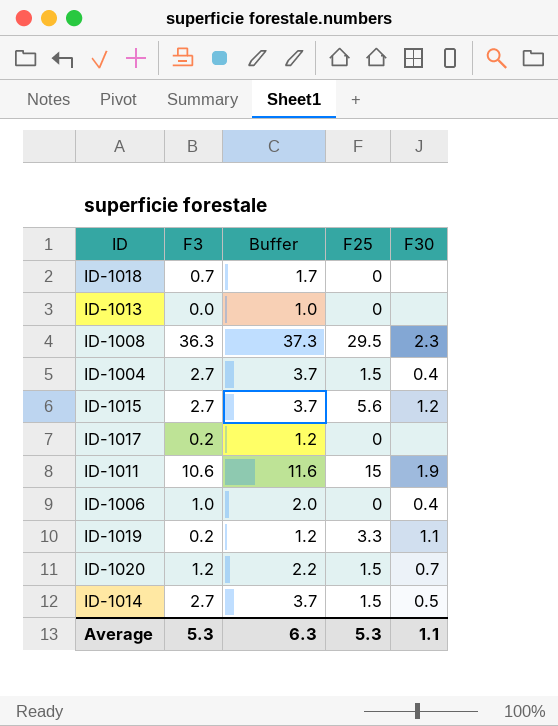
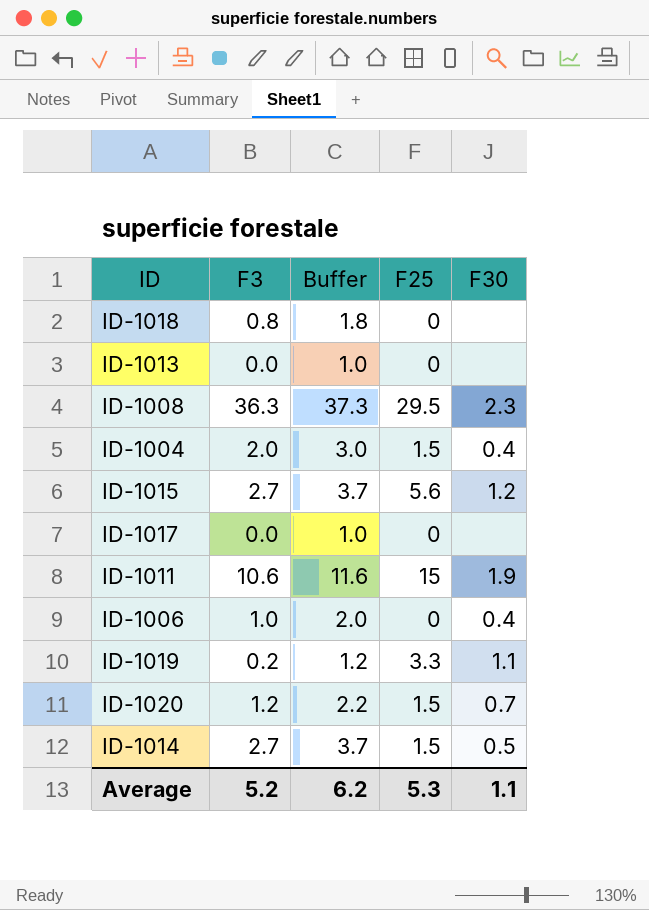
ID-1018 | F3: 0.7 -> 0.8
ID-1018 | Buffer: 1.7 -> 1.8
ID-1004 | F3: 2.7 -> 2.0
ID-1004 | Buffer: 3.7 -> 3.0
ID-1017 | F3: 0.2 -> 0.0
ID-1017 | Buffer: 1.2 -> 1.0
Average | F3: 5.3 -> 5.2
Average | Buffer: 6.3 -> 6.2

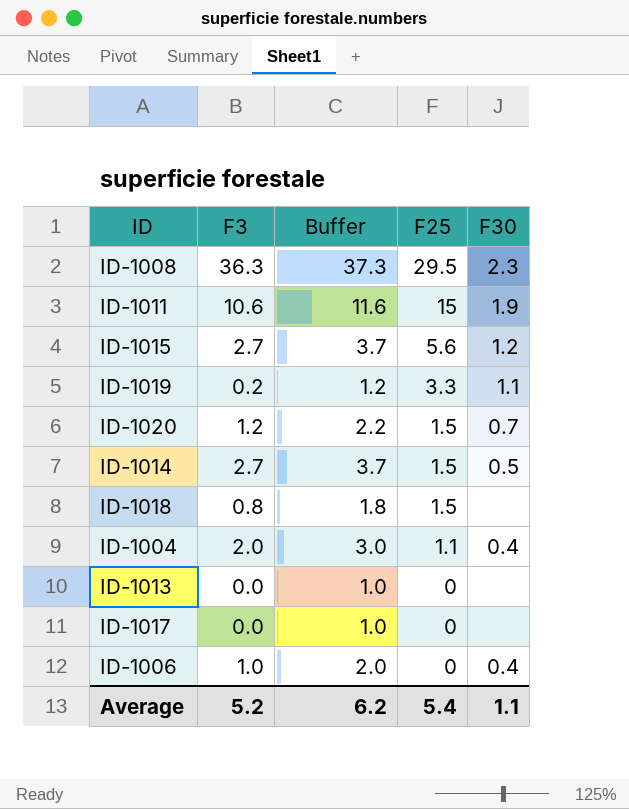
row order: none -> F25 descending
ID-1018 | F25: 0 -> 1.5
ID-1004 | F25: 1.5 -> 1.1
Average | F25: 5.3 -> 5.4

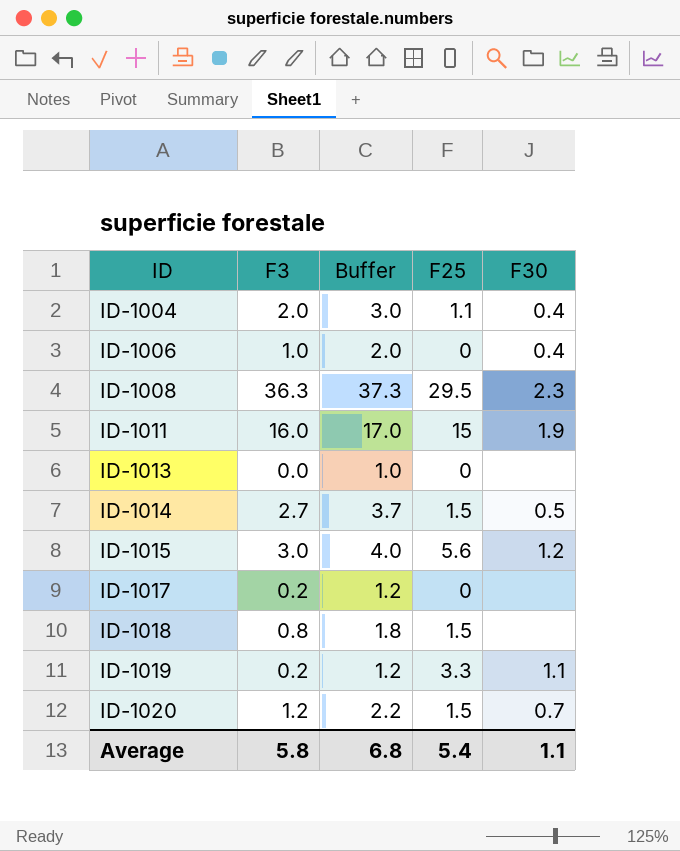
row order: F25 descending -> ID ascending
ID-1011 | F3: 10.6 -> 16.0
ID-1011 | Buffer: 11.6 -> 17.0
ID-1015 | F3: 2.7 -> 3.0
ID-1015 | Buffer: 3.7 -> 4.0
ID-1017 | F3: 0.0 -> 0.2
ID-1017 | Buffer: 1.0 -> 1.2
Average | F3: 5.2 -> 5.8
Average | Buffer: 6.2 -> 6.8

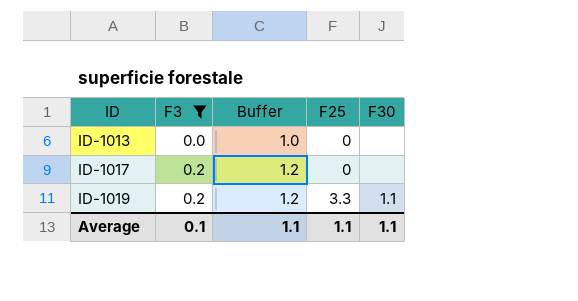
filter: none -> F3 <= 0.2
Average | F3: 5.8 -> 0.1
Average | Buffer: 6.8 -> 1.1
Average | F25: 5.4 -> 1.1

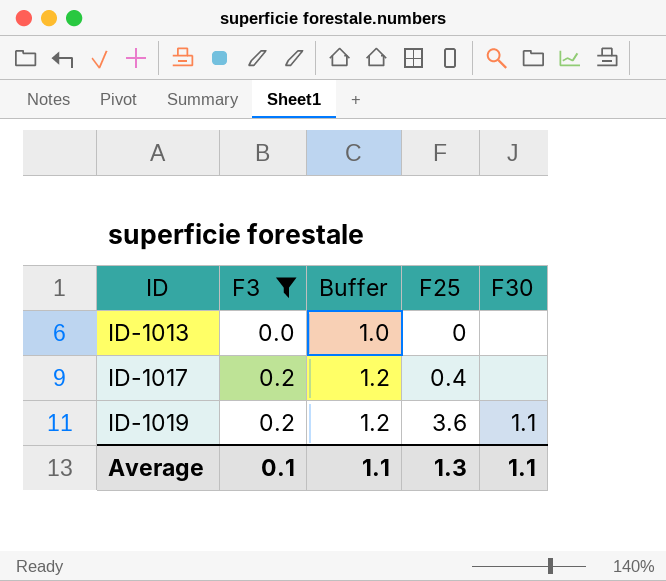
ID-1017 | F25: 0 -> 0.4
ID-1019 | F25: 3.3 -> 3.6
Average | F25: 1.1 -> 1.3

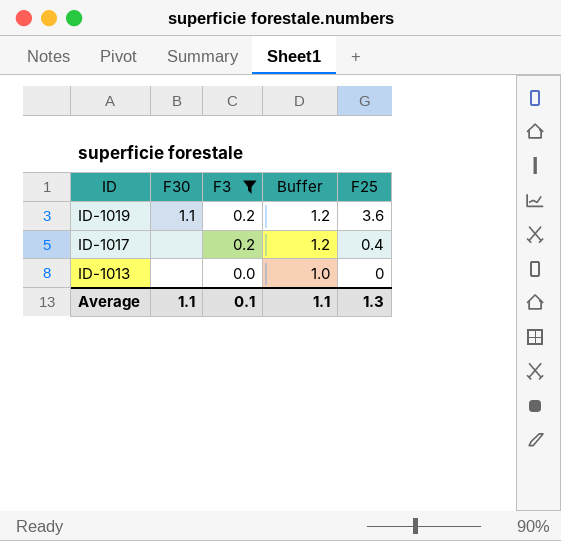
row order: ID ascending -> ID descending
column F30 | position: 5 -> 2

